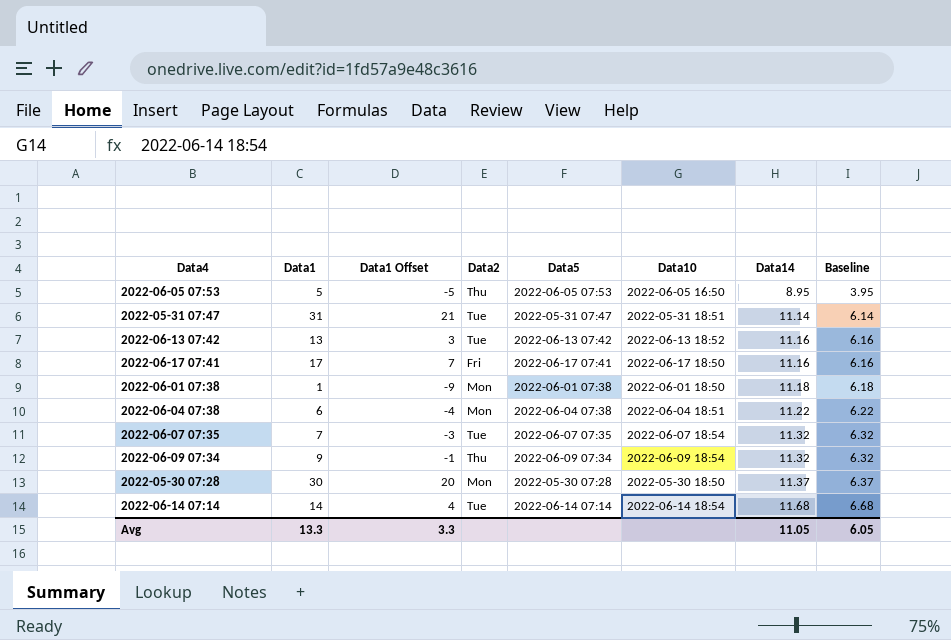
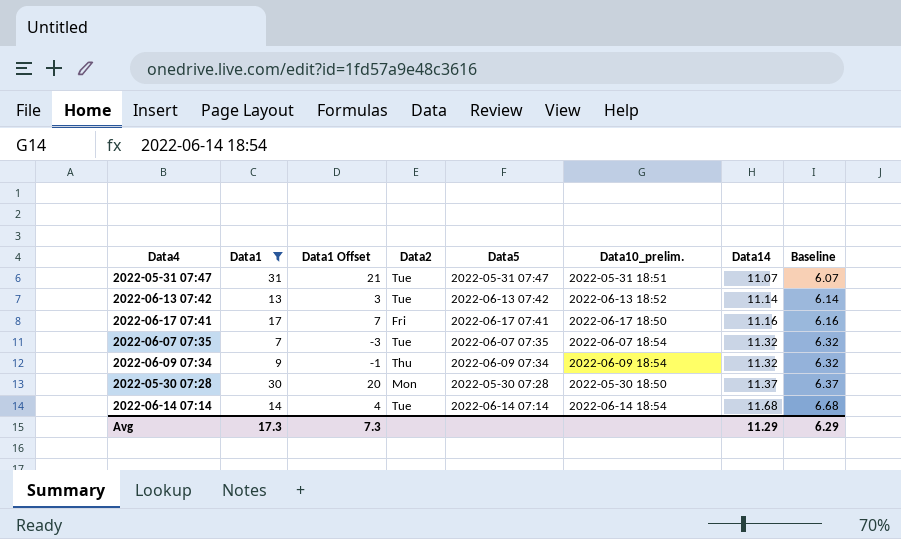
filter: none -> Data1 >= 7
column name: Data10 -> Data10_prelim.
2022-05-31 07:47 | Data14: 11.14 -> 11.07
2022-05-31 07:47 | Baseline: 6.14 -> 6.07
2022-06-13 07:42 | Data14: 11.16 -> 11.14
2022-06-13 07:42 | Baseline: 6.16 -> 6.14
Avg | Data1: 13.3 -> 17.3
Avg | Data1 Offset: 3.3 -> 7.3
Avg | Data14: 11.05 -> 11.29
Avg | Baseline: 6.05 -> 6.29

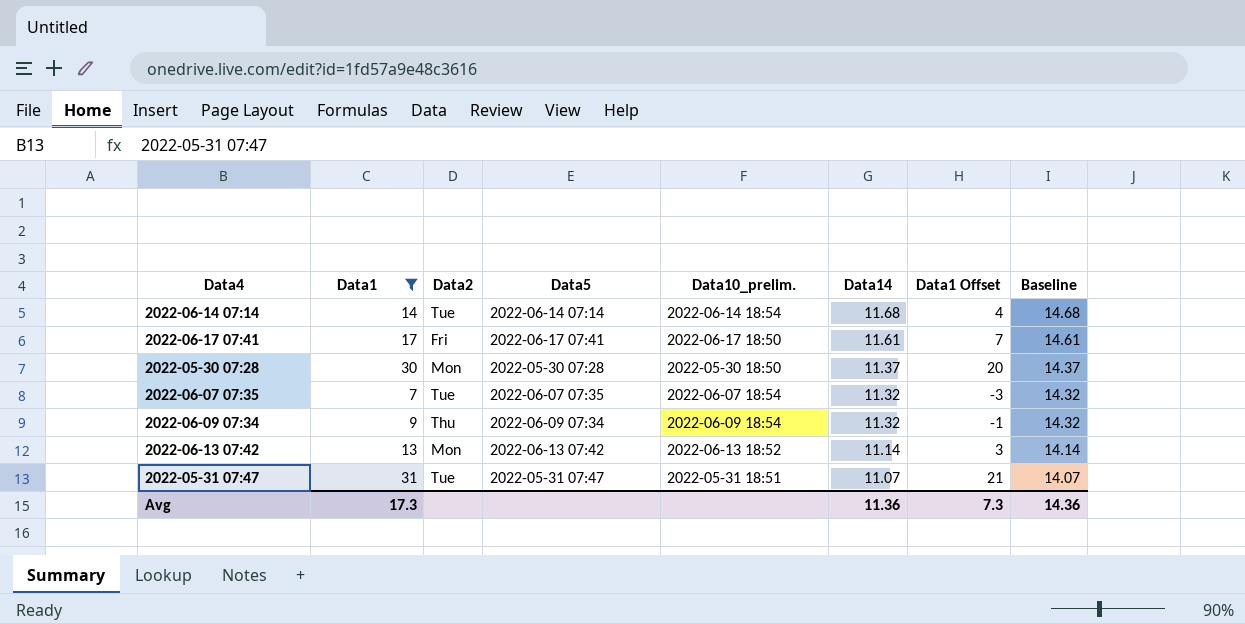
row order: Data14 ascending -> Data14 descending
column Data1 Offset | position: 3 -> 7
column Baseline | formula: [Data14] - 5 -> [Data14] + 3
2022-06-17 07:41 | Data14: 11.16 -> 11.61
2022-06-13 07:42 | Data2: Tue -> Mon
Avg | Data14: 11.29 -> 11.36
Avg | Baseline: 6.29 -> 14.36

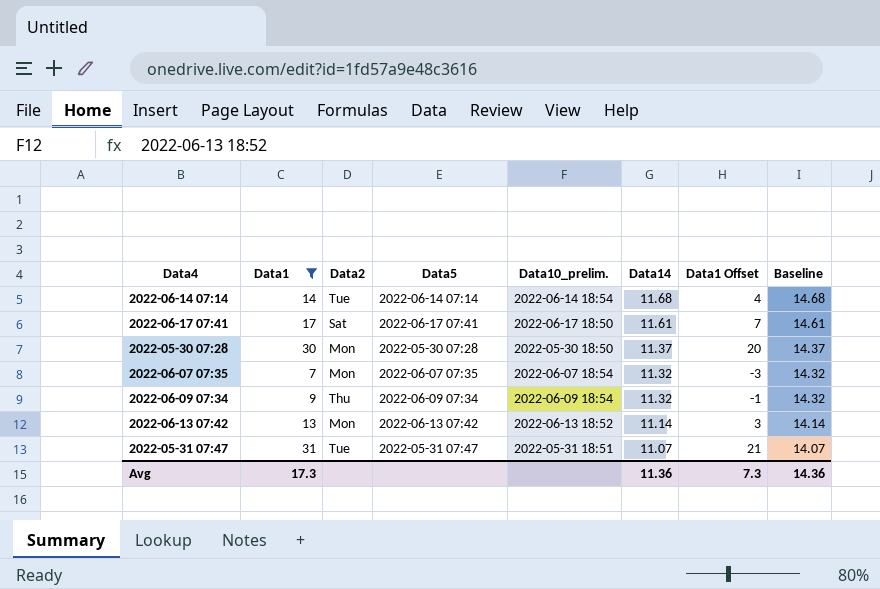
2022-06-17 07:41 | Data2: Fri -> Sat
2022-06-07 07:35 | Data2: Tue -> Mon

